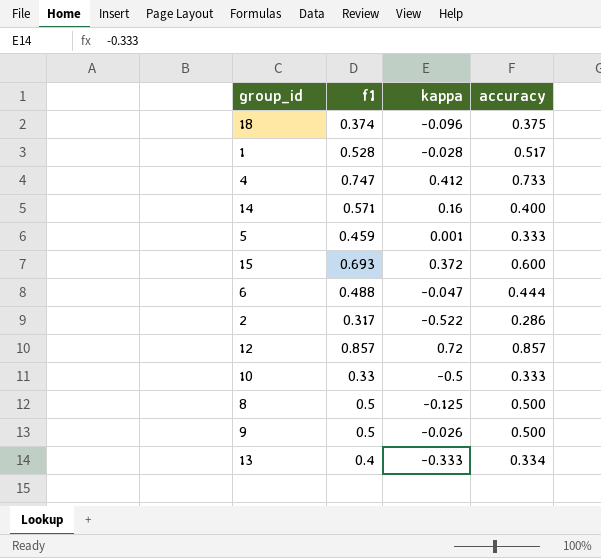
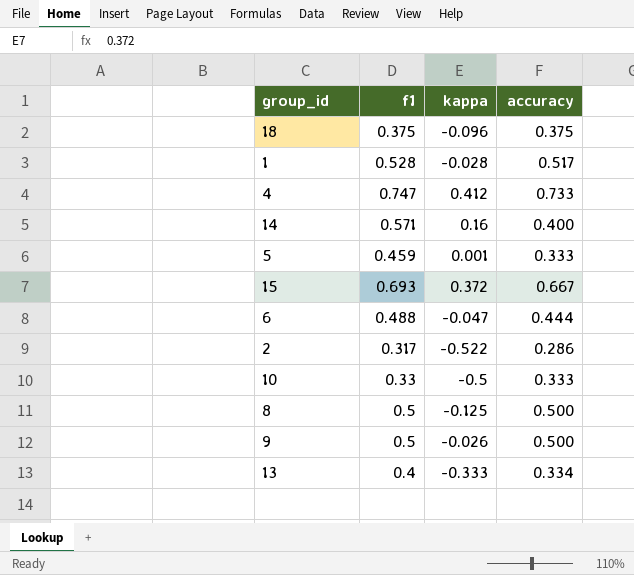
row 12: 0.857 | 0.72 | 0.857 -> none
18 | f1: 0.374 -> 0.375
15 | accuracy: 0.600 -> 0.667

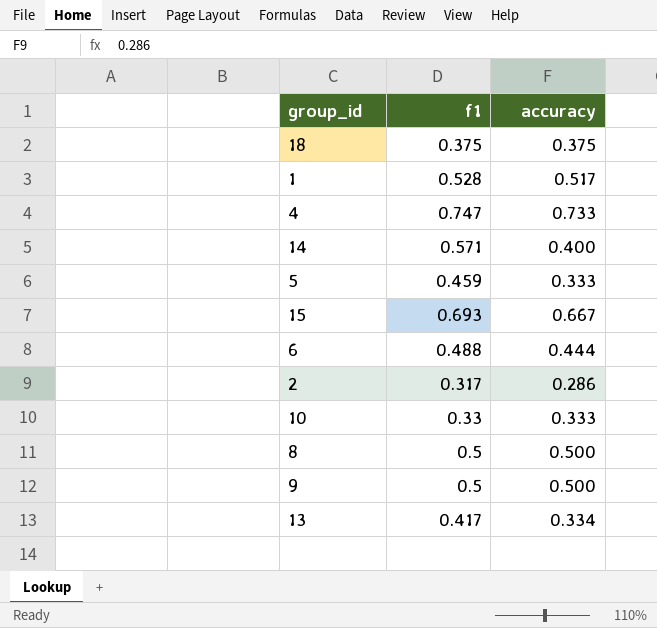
column kappa | position: 3 -> none
13 | f1: 0.4 -> 0.417

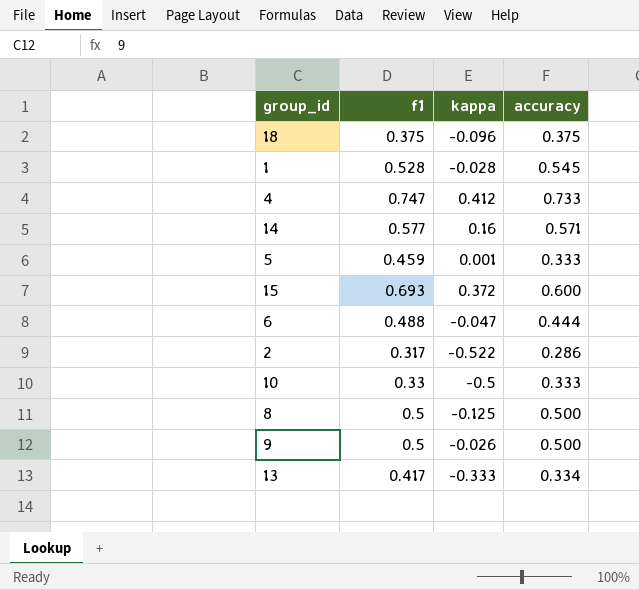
column kappa | position: none -> 3
1 | accuracy: 0.517 -> 0.545
14 | f1: 0.571 -> 0.577
14 | accuracy: 0.400 -> 0.571
15 | accuracy: 0.667 -> 0.600

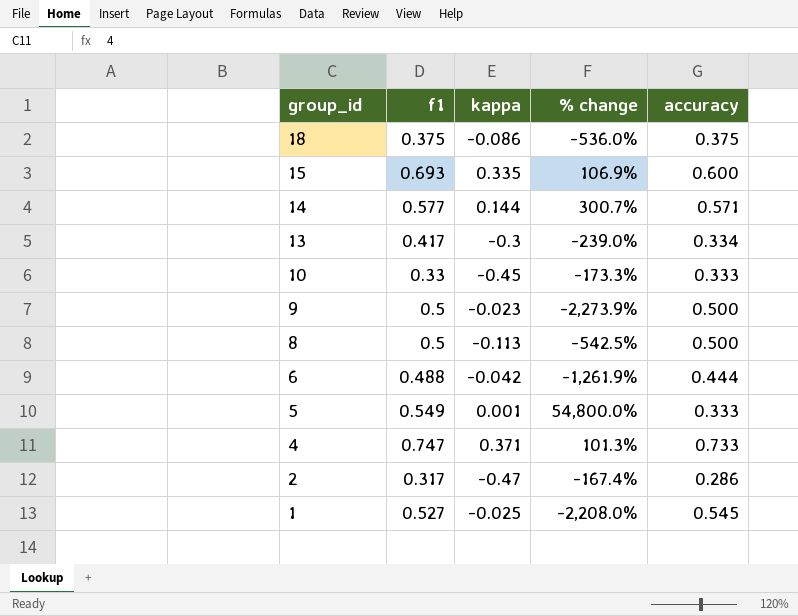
row order: none -> group_id descending
column % change | formula: none -> ([f1] - [kappa]) / [kappa]
18 | kappa: -0.096 -> -0.086
15 | kappa: 0.372 -> 0.335
14 | kappa: 0.16 -> 0.144
13 | kappa: -0.333 -> -0.3
10 | kappa: -0.5 -> -0.45
9 | kappa: -0.026 -> -0.023
8 | kappa: -0.125 -> -0.113
6 | kappa: -0.047 -> -0.042
5 | f1: 0.459 -> 0.549
4 | kappa: 0.412 -> 0.371
2 | kappa: -0.522 -> -0.47
1 | f1: 0.528 -> 0.527
1 | kappa: -0.028 -> -0.025

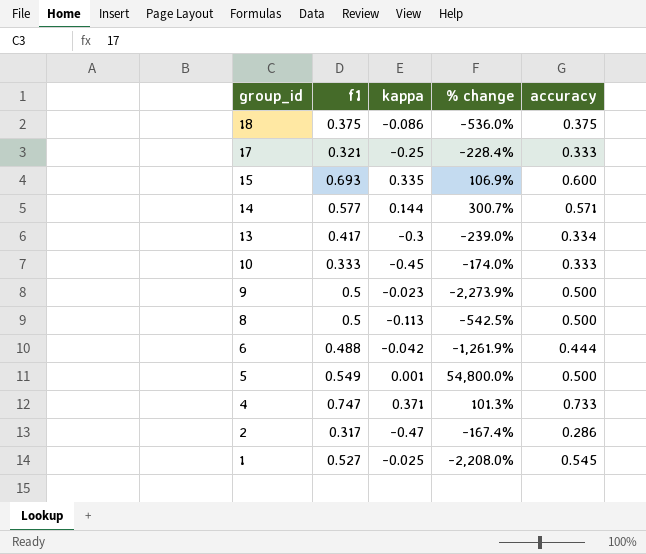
row 17: none -> 0.321 | -0.25 | -228.4% | 0.333
10 | f1: 0.33 -> 0.333
10 | % change: -173.3% -> -174.0%
5 | accuracy: 0.333 -> 0.500

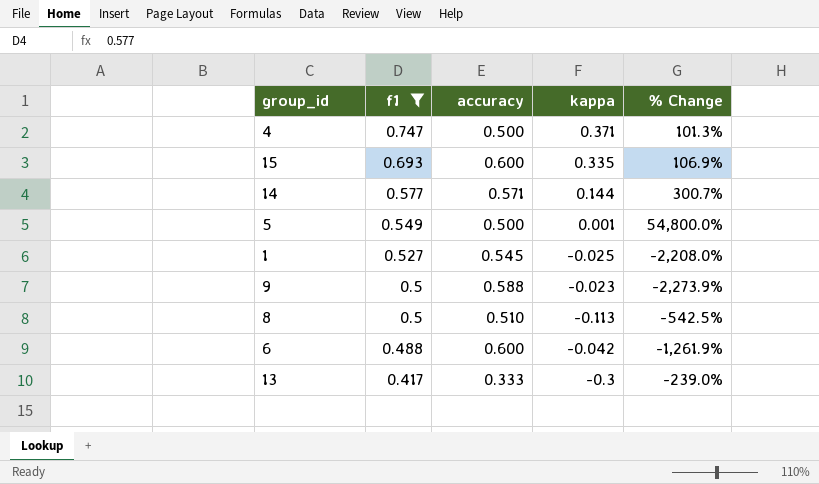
filter: none -> f1 >= 0.417
row order: group_id descending -> f1 descending
column accuracy | position: 5 -> 3
column name: % change -> % Change
4 | accuracy: 0.733 -> 0.500
9 | accuracy: 0.500 -> 0.588
8 | accuracy: 0.500 -> 0.510
6 | accuracy: 0.444 -> 0.600
13 | accuracy: 0.334 -> 0.333

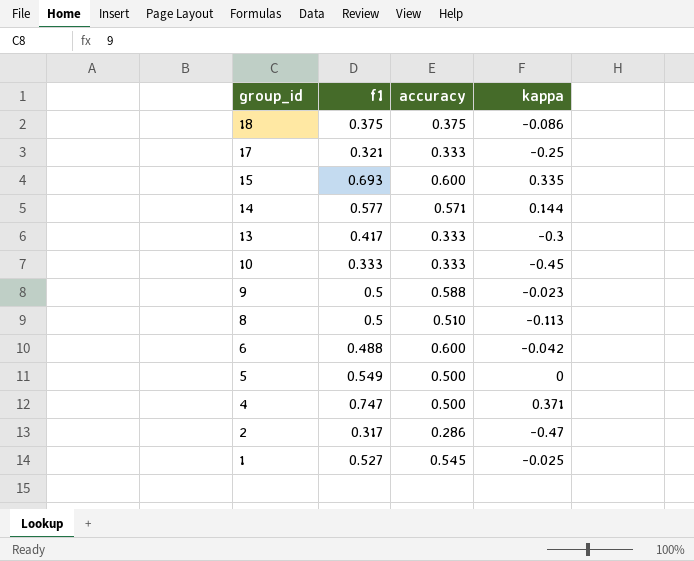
filter: f1 >= 0.417 -> none
row order: f1 descending -> group_id descending
column % Change | formula: ([f1] - [kappa]) / [kappa] -> none
5 | kappa: 0.001 -> 0

